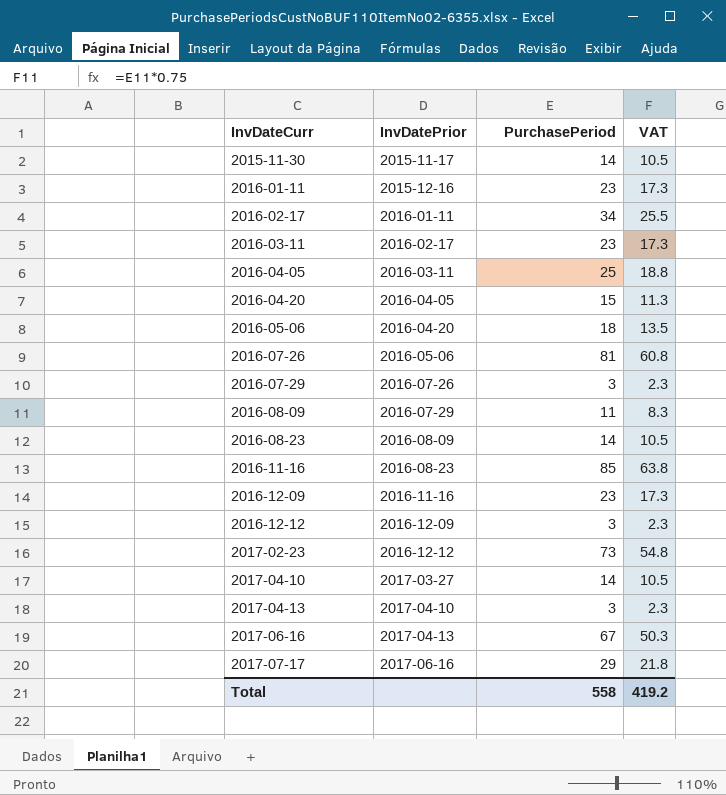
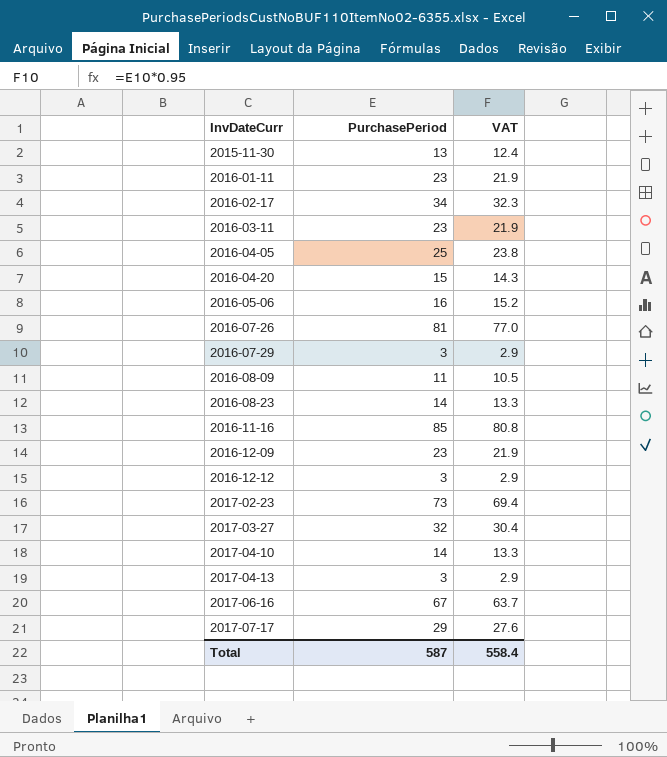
column InvDatePrior | position: 2 -> none
column VAT | formula: [PurchasePeriod] * 0.75 -> [PurchasePeriod] * 0.95
2015-11-30 | PurchasePeriod: 14 -> 13
2016-05-06 | PurchasePeriod: 18 -> 16
row 2017-03-27: none -> 32 | 30.4
Total | PurchasePeriod: 558 -> 587
Total | VAT: 419.2 -> 558.4

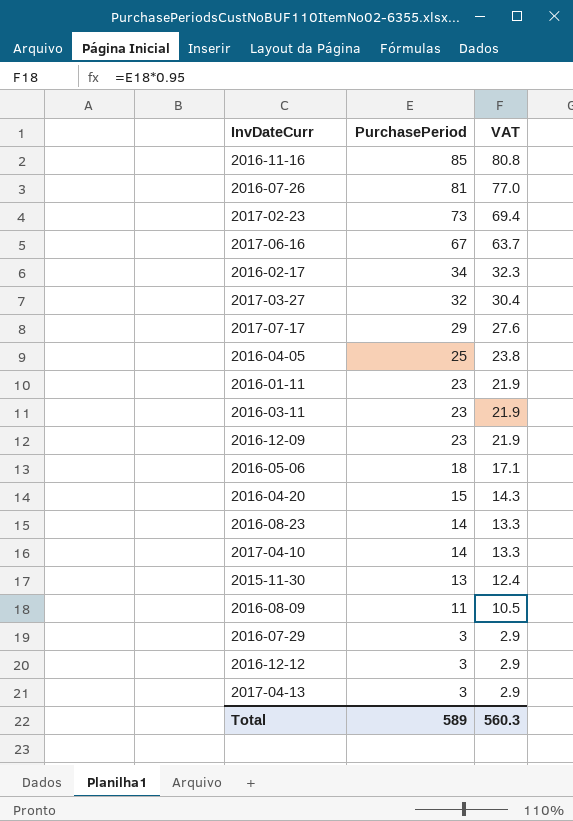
row order: InvDateCurr ascending -> PurchasePeriod descending
2016-05-06 | PurchasePeriod: 16 -> 18
2016-05-06 | VAT: 15.2 -> 17.1
Total | PurchasePeriod: 587 -> 589
Total | VAT: 558.4 -> 560.3

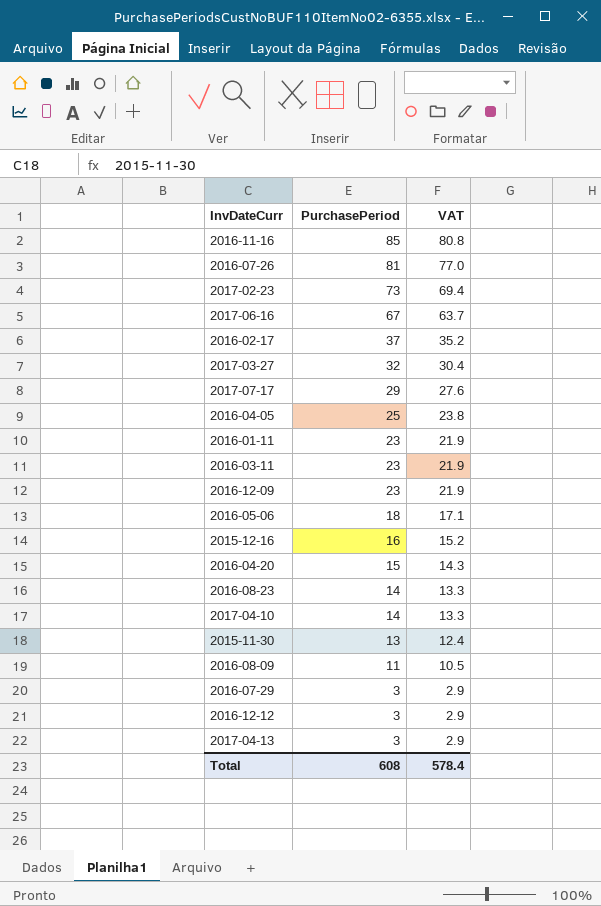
2016-02-17 | PurchasePeriod: 34 -> 37
2016-02-17 | VAT: 32.3 -> 35.2
row 2015-12-16: none -> 16 | 15.2
Total | PurchasePeriod: 589 -> 608
Total | VAT: 560.3 -> 578.4

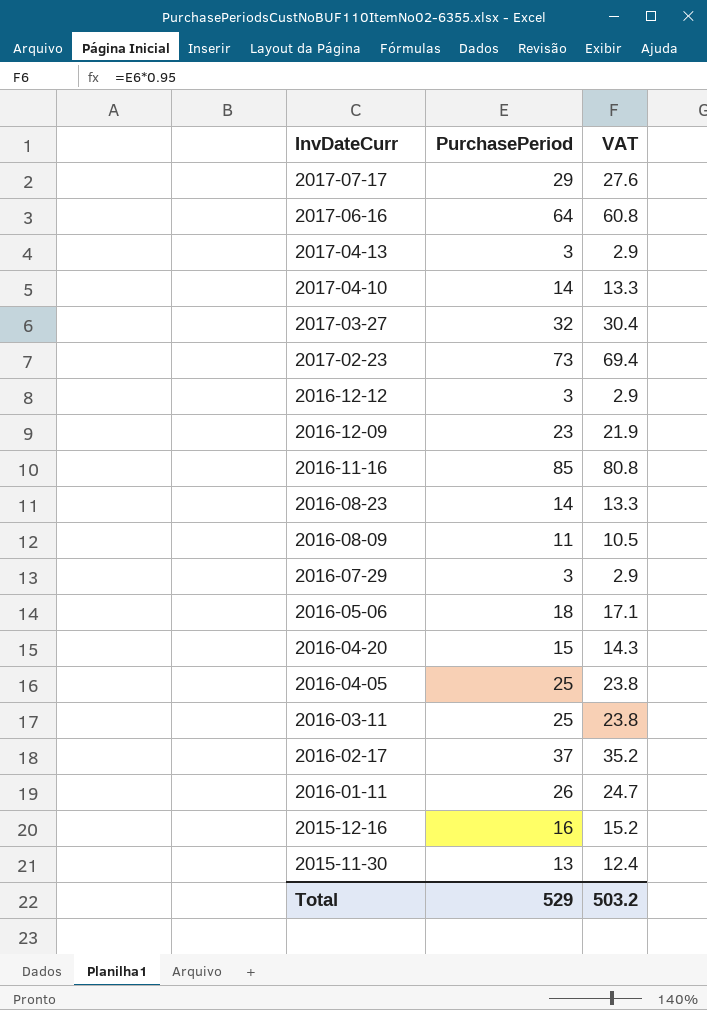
row order: PurchasePeriod descending -> InvDateCurr descending
row 2016-07-26: 81 | 77.0 -> none
2017-06-16 | PurchasePeriod: 67 -> 64
2017-06-16 | VAT: 63.7 -> 60.8
2016-03-11 | PurchasePeriod: 23 -> 25
2016-03-11 | VAT: 21.9 -> 23.8
2016-01-11 | PurchasePeriod: 23 -> 26
2016-01-11 | VAT: 21.9 -> 24.7
Total | PurchasePeriod: 608 -> 529
Total | VAT: 578.4 -> 503.2

